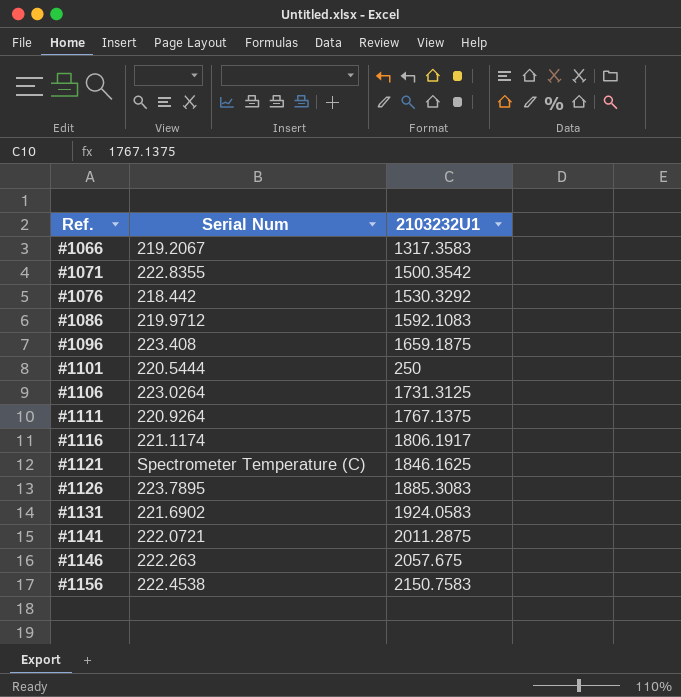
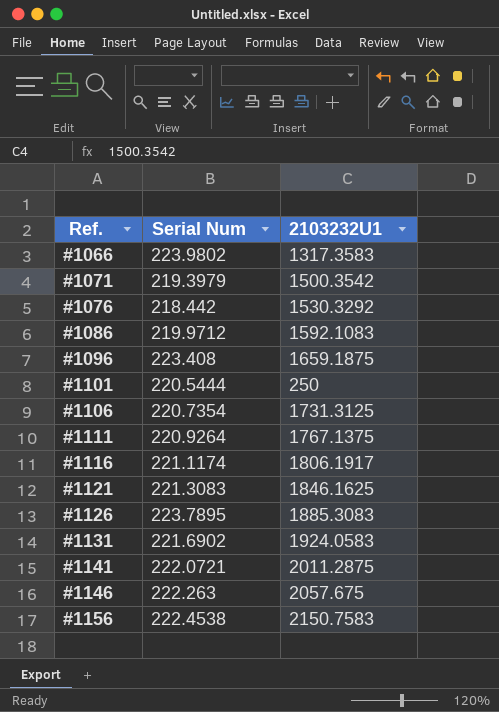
#1066 | Serial Num: 219.2067 -> 223.9802
#1071 | Serial Num: 222.8355 -> 219.3979
#1106 | Serial Num: 223.0264 -> 220.7354
#1121 | Serial Num: Spectrometer Temperature (C) -> 221.3083

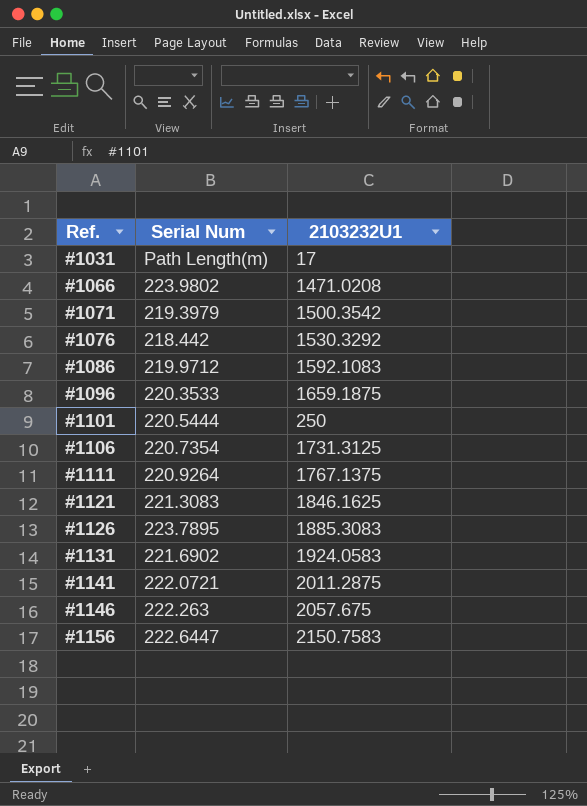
row #1116: 221.1174 | 1806.1917 -> none
row #1031: none -> Path Length(m) | 17
#1066 | 2103232U1: 1317.3583 -> 1471.0208
#1096 | Serial Num: 223.408 -> 220.3533
#1156 | Serial Num: 222.4538 -> 222.6447

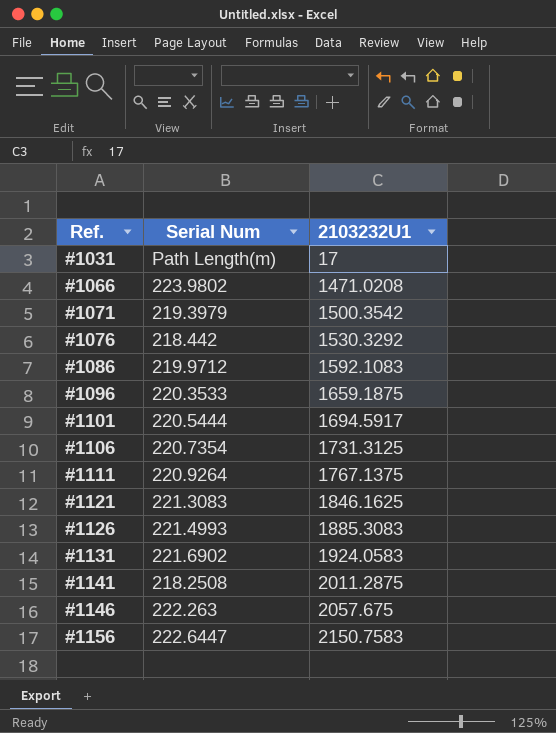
#1101 | 2103232U1: 250 -> 1694.5917
#1126 | Serial Num: 223.7895 -> 221.4993
#1141 | Serial Num: 222.0721 -> 218.2508

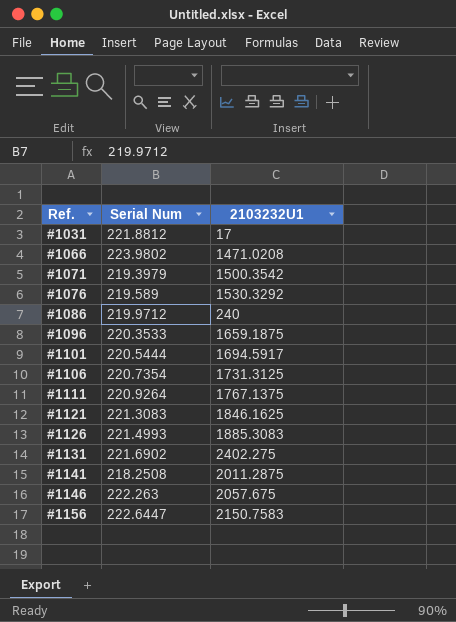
#1031 | Serial Num: Path Length(m) -> 221.8812
#1076 | Serial Num: 218.442 -> 219.589
#1086 | 2103232U1: 1592.1083 -> 240
#1131 | 2103232U1: 1924.0583 -> 2402.275

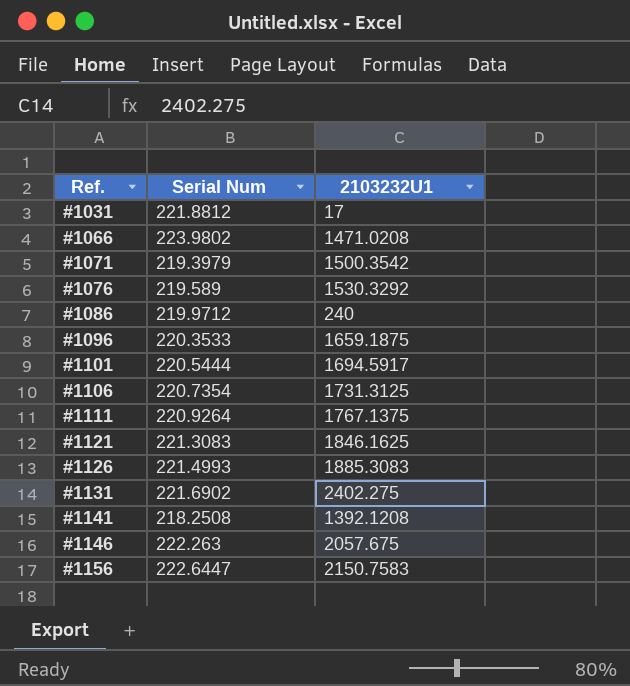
#1141 | 2103232U1: 2011.2875 -> 1392.1208

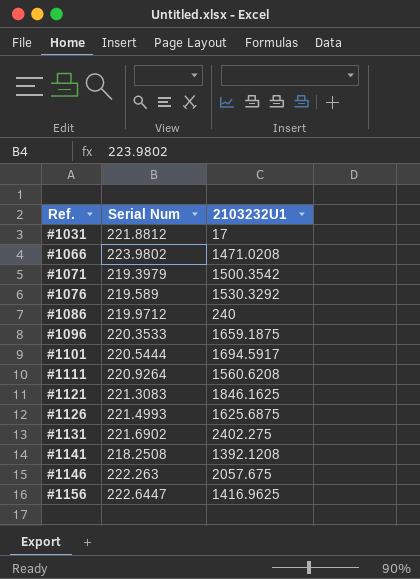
row #1106: 220.7354 | 1731.3125 -> none
#1111 | 2103232U1: 1767.1375 -> 1560.6208
#1126 | 2103232U1: 1885.3083 -> 1625.6875
#1156 | 2103232U1: 2150.7583 -> 1416.9625

